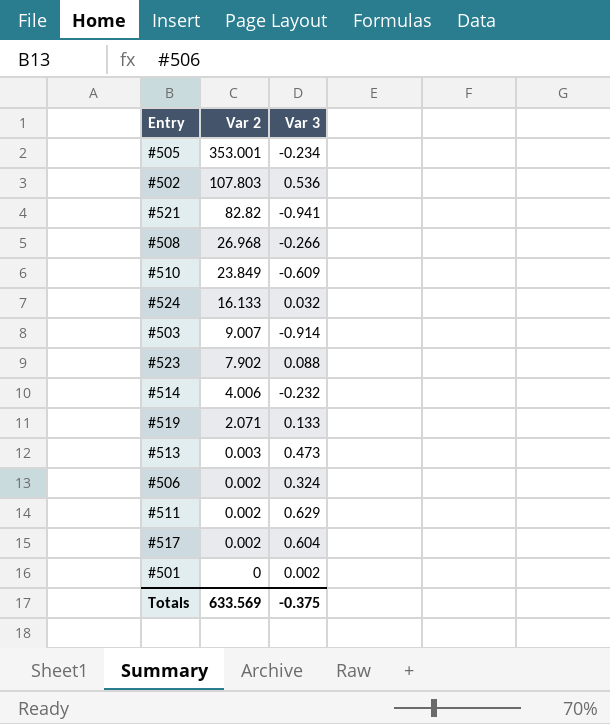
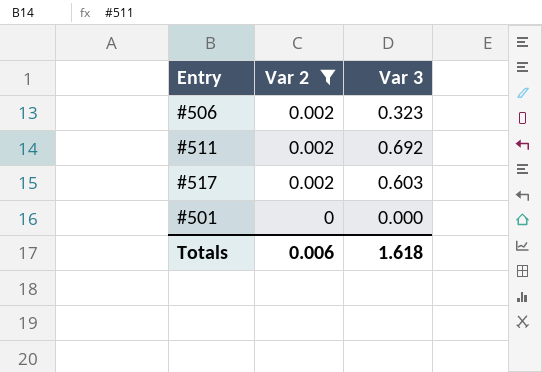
filter: none -> Var 2 <= 0.002
#506 | Var 3: 0.324 -> 0.323
#511 | Var 3: 0.629 -> 0.692
#517 | Var 3: 0.604 -> 0.603
#501 | Var 3: 0.002 -> 0.000
Totals | Var 2: 633.569 -> 0.006
Totals | Var 3: -0.375 -> 1.618

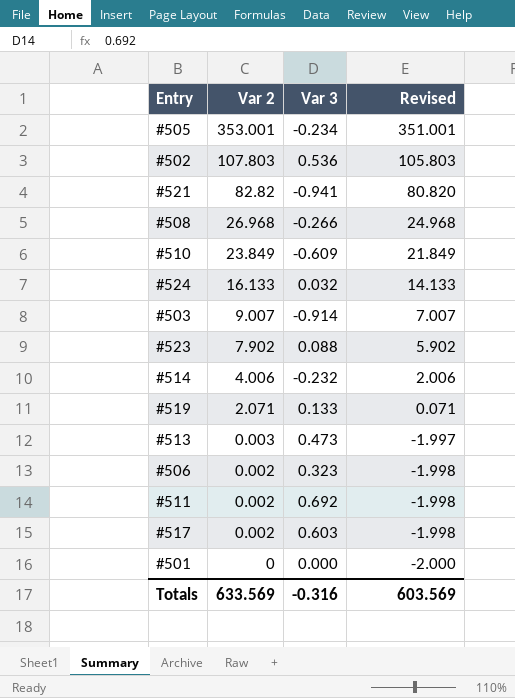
filter: Var 2 <= 0.002 -> none
column Revised | formula: none -> [Var 2] - 2
Totals | Var 2: 0.006 -> 633.569
Totals | Var 3: 1.618 -> -0.316

